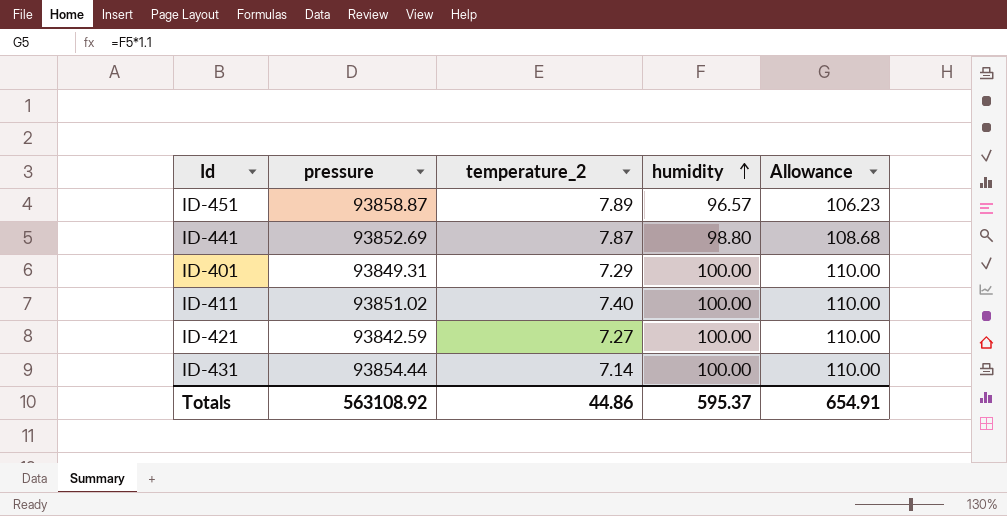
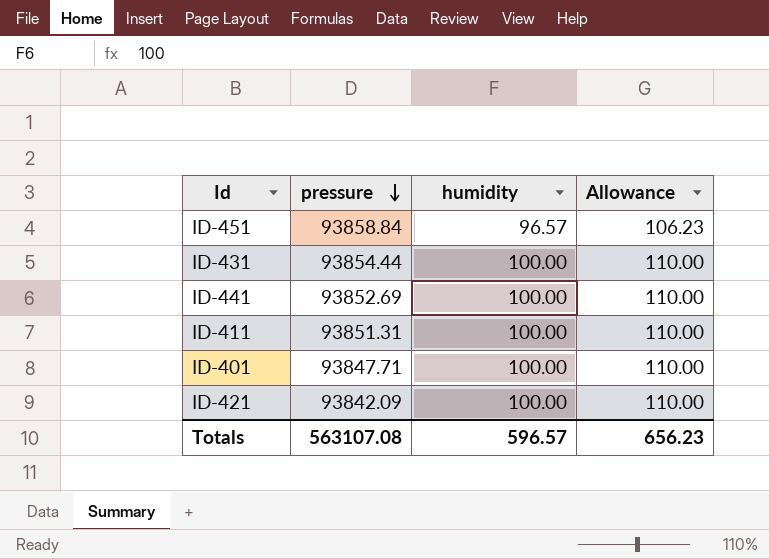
row order: humidity ascending -> pressure descending
column temperature_2 | position: 3 -> none
ID-451 | pressure: 93858.87 -> 93858.84
ID-441 | humidity: 98.80 -> 100.00
ID-441 | Allowance: 108.68 -> 110.00
ID-411 | pressure: 93851.02 -> 93851.31
ID-401 | pressure: 93849.31 -> 93847.71
ID-421 | pressure: 93842.59 -> 93842.09
Totals | pressure: 563108.92 -> 563107.08
Totals | humidity: 595.37 -> 596.57
Totals | Allowance: 654.91 -> 656.23

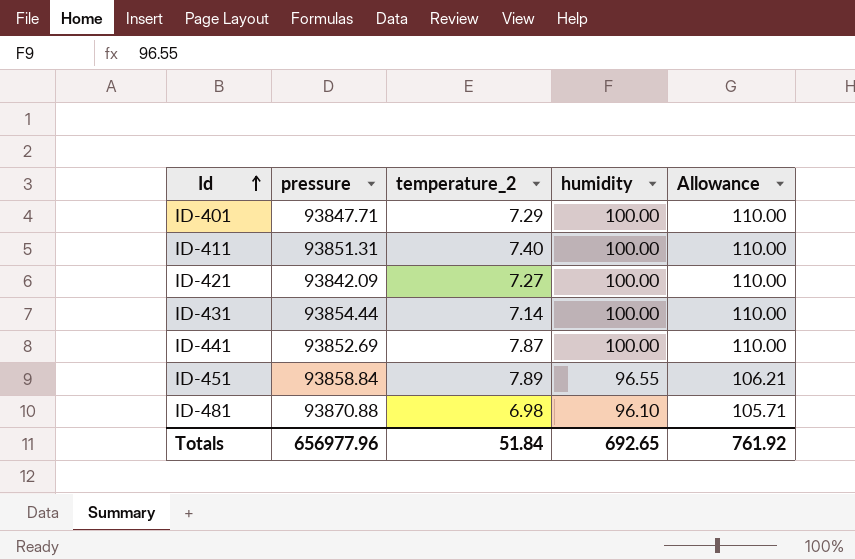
row order: pressure descending -> Id ascending
column temperature_2 | position: none -> 3
ID-451 | humidity: 96.57 -> 96.55
ID-451 | Allowance: 106.23 -> 106.21
row ID-481: none -> 93870.88 | 6.98 | 96.10 | 105.71
Totals | pressure: 563107.08 -> 656977.96
Totals | humidity: 596.57 -> 692.65
Totals | Allowance: 656.23 -> 761.92

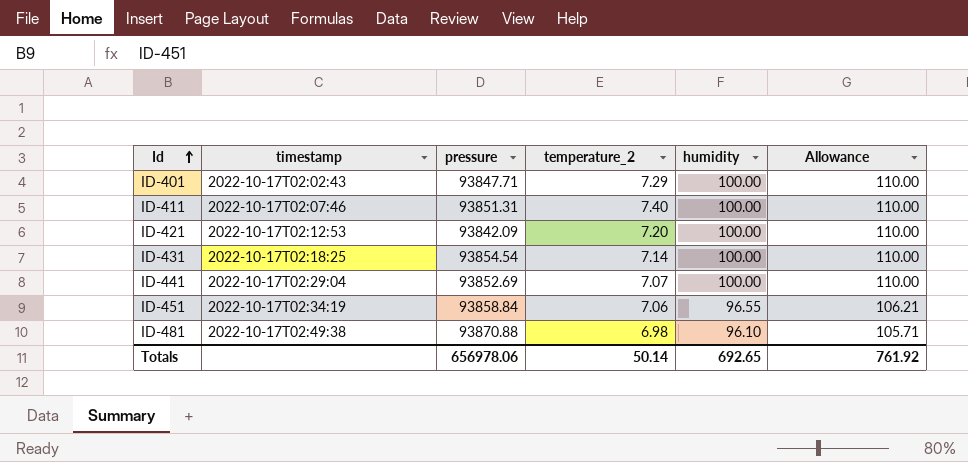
column timestamp | position: none -> 2
ID-421 | temperature_2: 7.27 -> 7.20
ID-431 | pressure: 93854.44 -> 93854.54
ID-441 | temperature_2: 7.87 -> 7.07
ID-451 | temperature_2: 7.89 -> 7.06
Totals | pressure: 656977.96 -> 656978.06
Totals | temperature_2: 51.84 -> 50.14

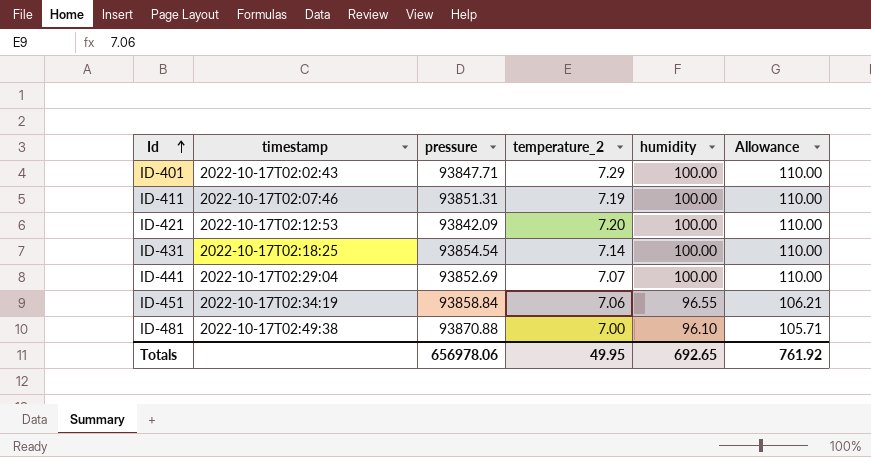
ID-411 | temperature_2: 7.40 -> 7.19
ID-481 | temperature_2: 6.98 -> 7.00
Totals | temperature_2: 50.14 -> 49.95

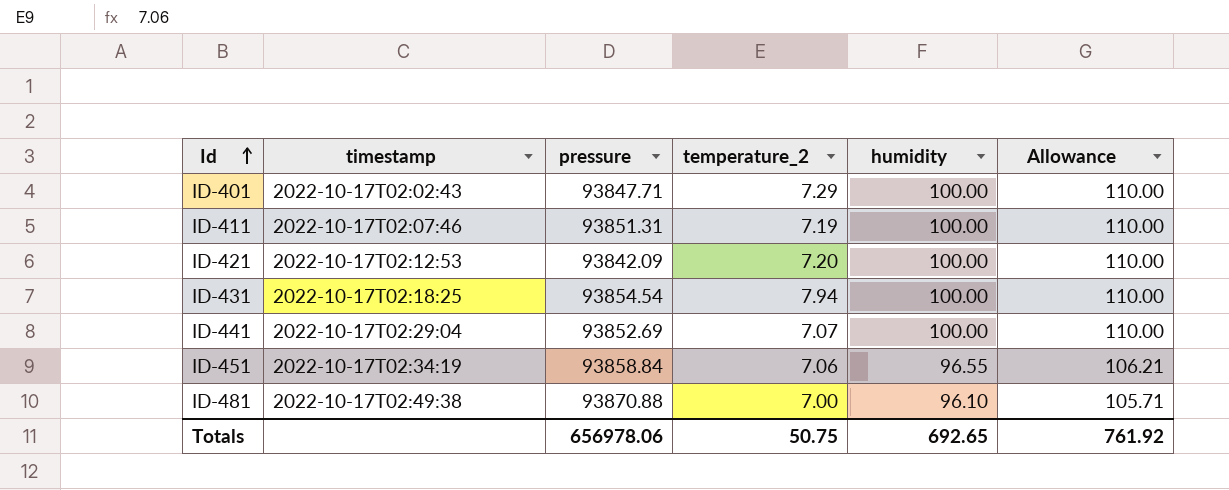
ID-431 | temperature_2: 7.14 -> 7.94
Totals | temperature_2: 49.95 -> 50.75

